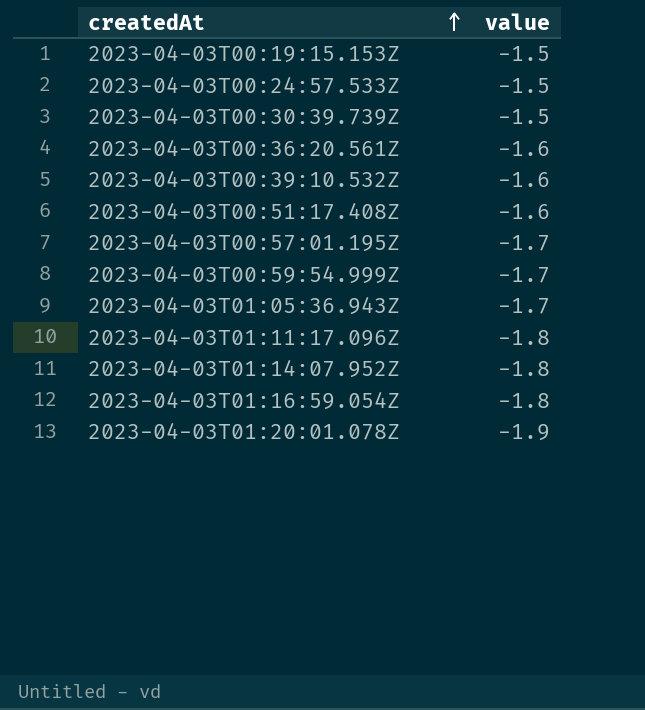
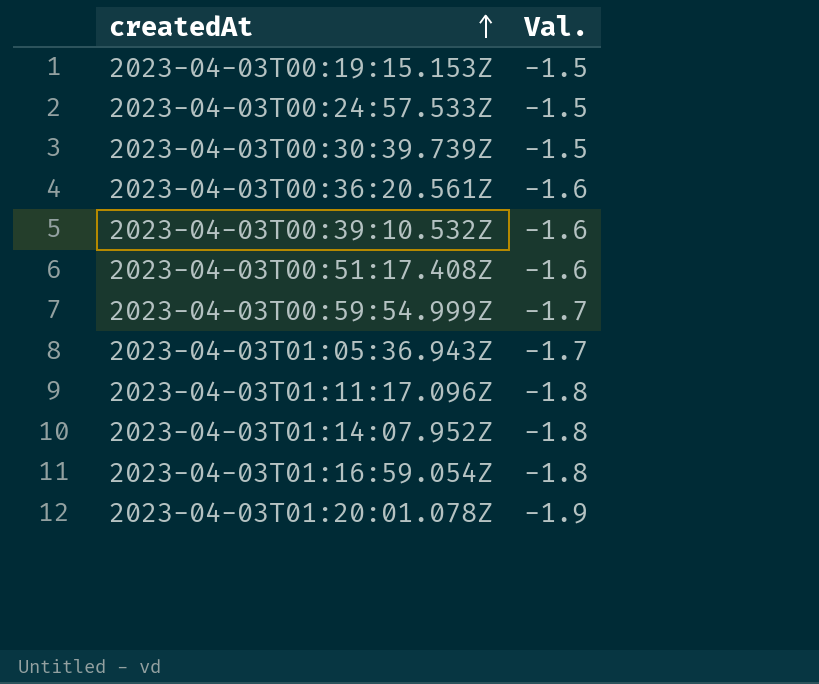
column name: value -> Val.
row 2023-04-03T00:57:01.195Z: -1.7 -> none

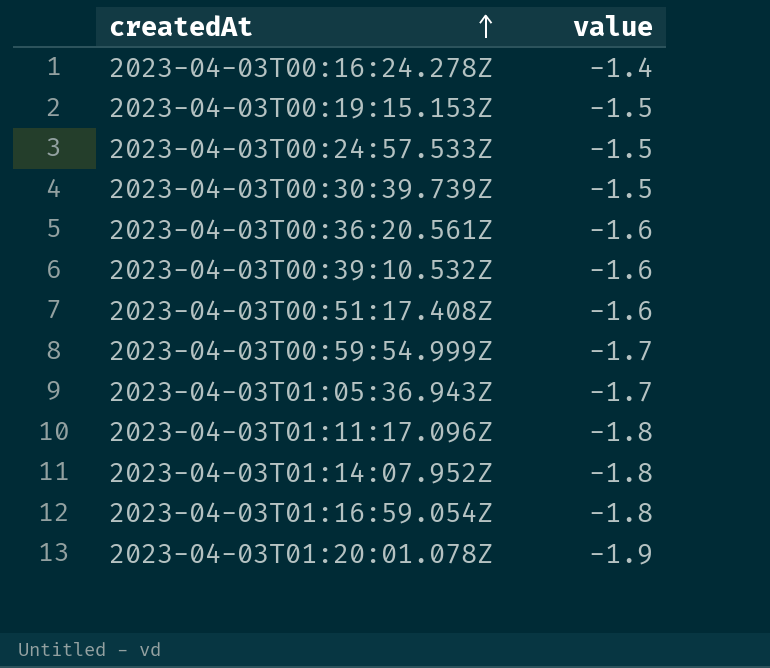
column name: Val. -> value
row 2023-04-03T00:16:24.278Z: none -> -1.4

